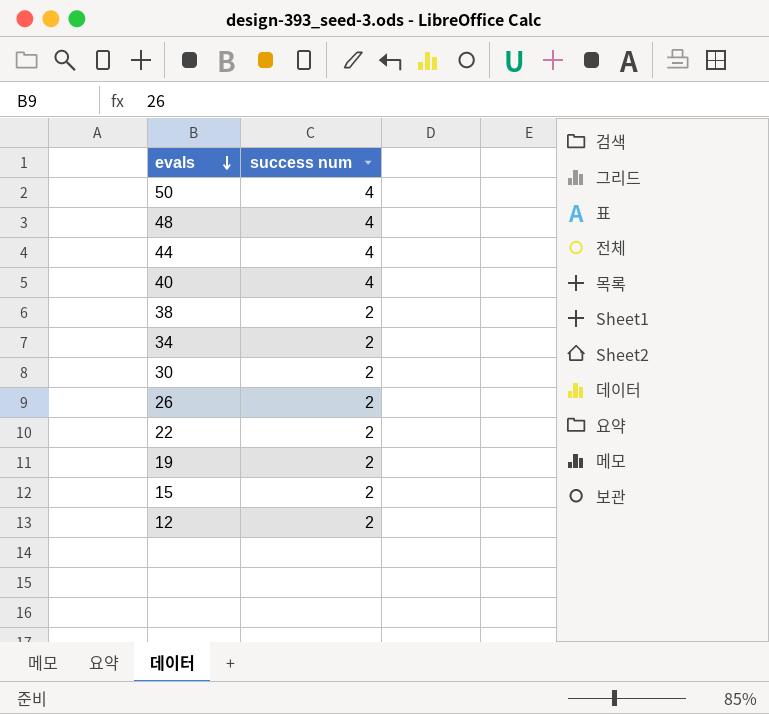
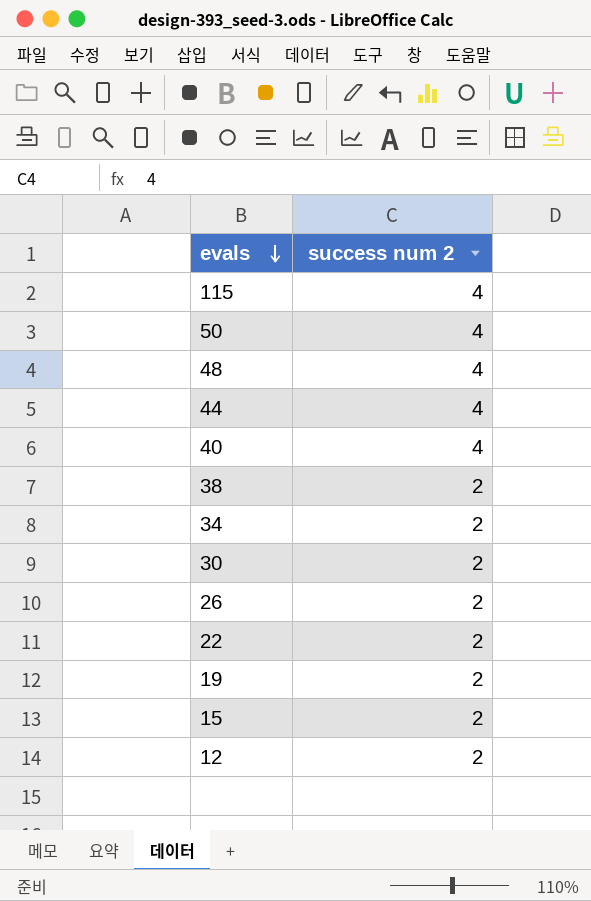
column name: success num -> success num 2
row 115: none -> 4

